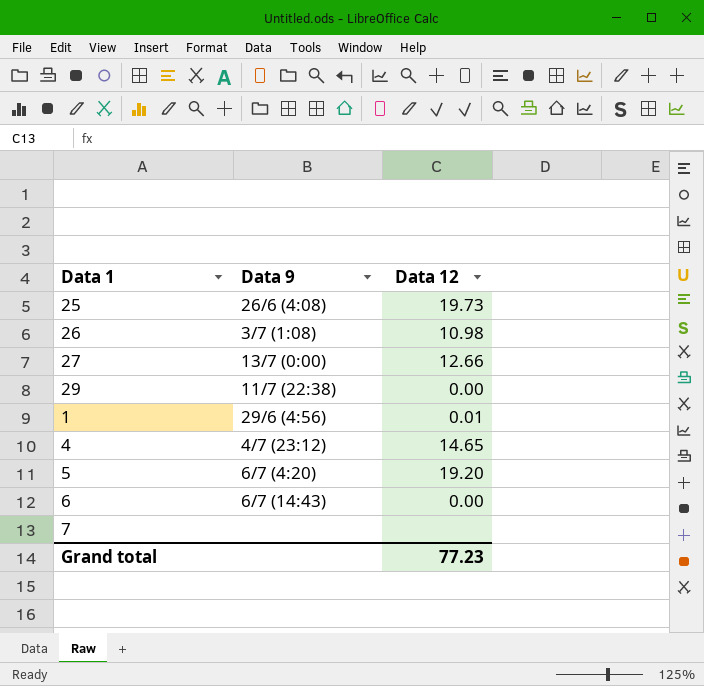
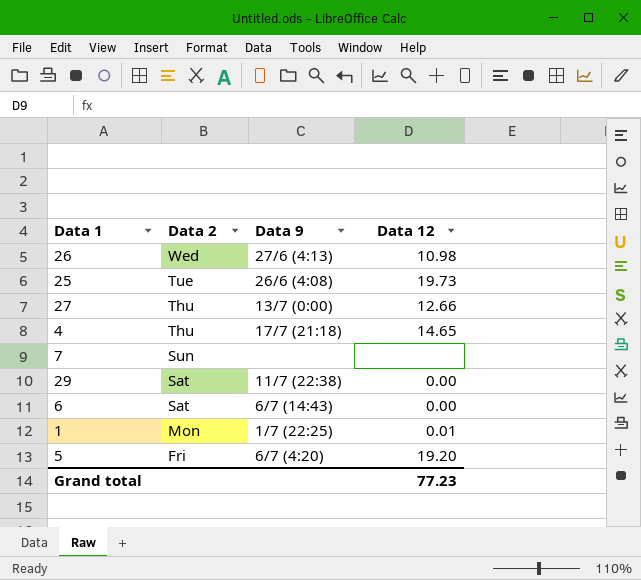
row order: none -> Data 2 descending
column Data 2 | position: none -> 2
26 | Data 9: 3/7 (1:08) -> 27/6 (4:13)
4 | Data 9: 4/7 (23:12) -> 17/7 (21:18)
1 | Data 9: 29/6 (4:56) -> 1/7 (22:25)

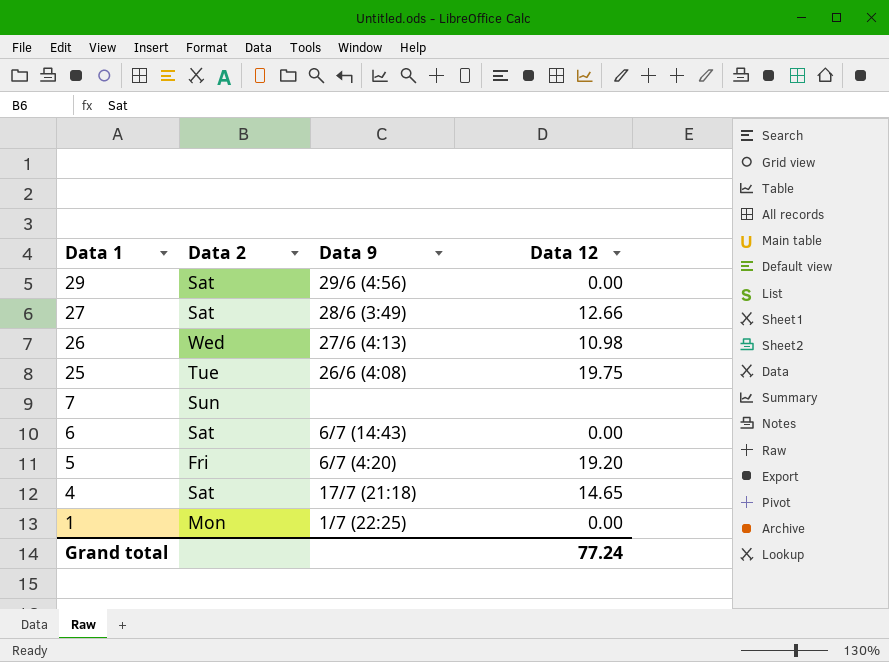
row order: Data 2 descending -> Data 1 descending
29 | Data 9: 11/7 (22:38) -> 29/6 (4:56)
27 | Data 2: Thu -> Sat
27 | Data 9: 13/7 (0:00) -> 28/6 (3:49)
25 | Data 12: 19.73 -> 19.75
4 | Data 2: Thu -> Sat
1 | Data 12: 0.01 -> 0.00
Grand total | Data 12: 77.23 -> 77.24

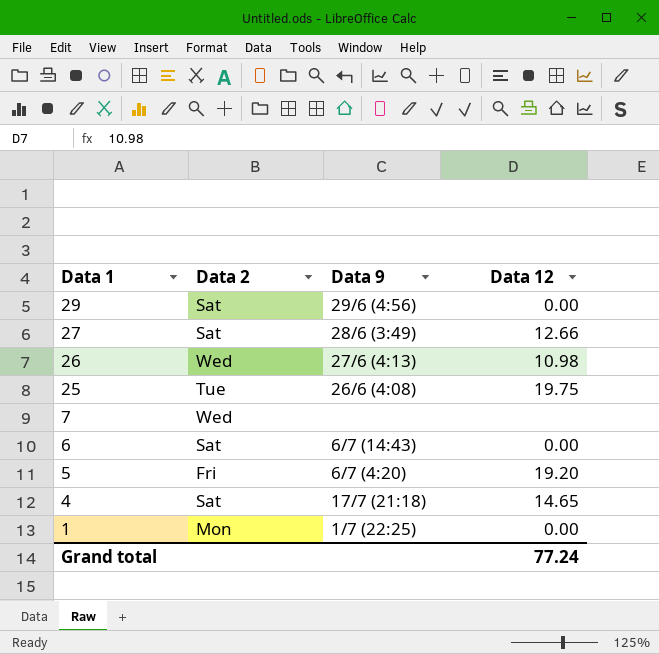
7 | Data 2: Sun -> Wed

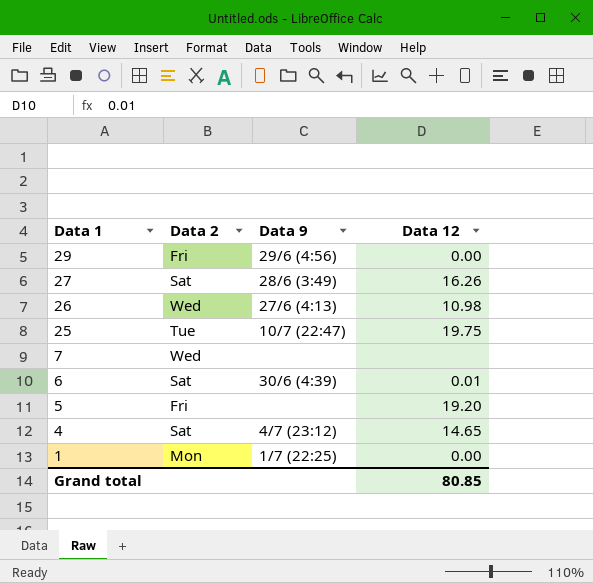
29 | Data 2: Sat -> Fri
27 | Data 12: 12.66 -> 16.26
25 | Data 9: 26/6 (4:08) -> 10/7 (22:47)
6 | Data 9: 6/7 (14:43) -> 30/6 (4:39)
6 | Data 12: 0.00 -> 0.01
5 | Data 9: 6/7 (4:20) -> none
4 | Data 9: 17/7 (21:18) -> 4/7 (23:12)
Grand total | Data 12: 77.24 -> 80.85

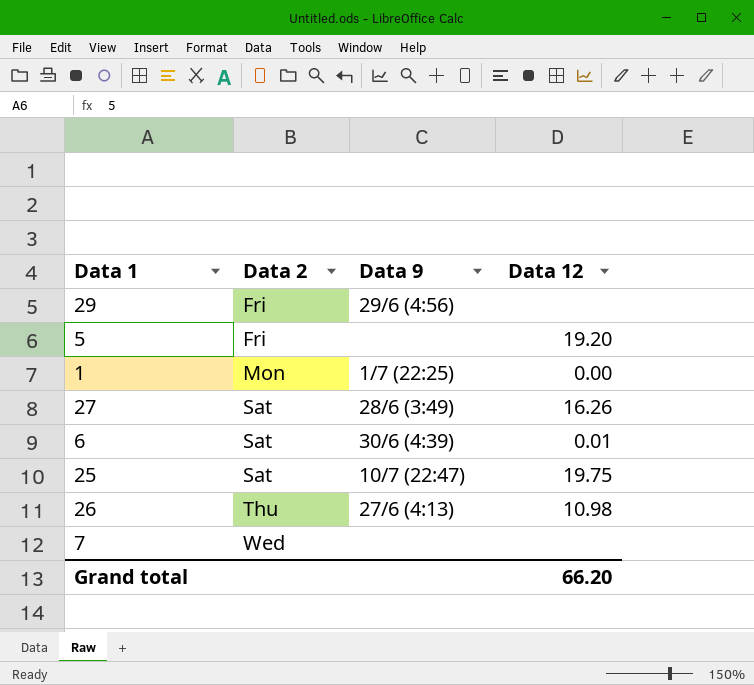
row order: Data 1 descending -> Data 2 ascending
row 4: Sat | 4/7 (23:12) | 14.65 -> none
29 | Data 12: 0.00 -> none
25 | Data 2: Tue -> Sat
26 | Data 2: Wed -> Thu
Grand total | Data 12: 80.85 -> 66.20

